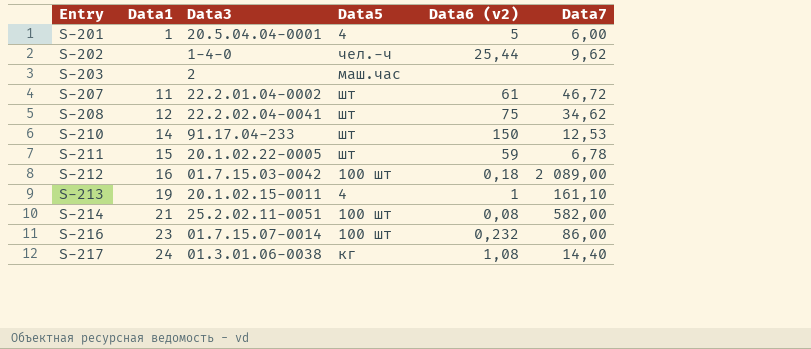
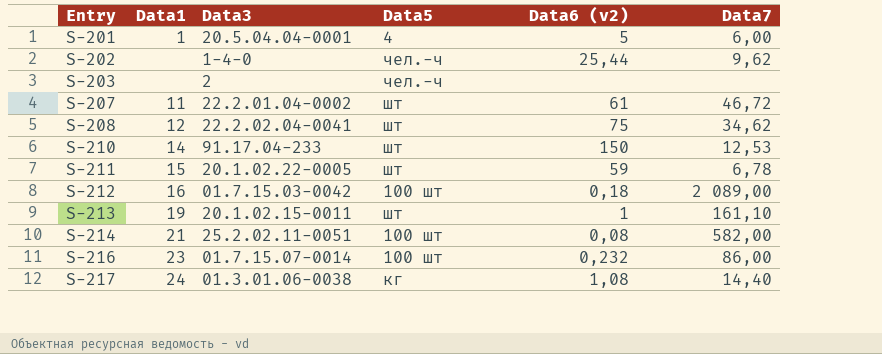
S-203 | Data5: маш.час -> чел.-ч
S-213 | Data5: 4 -> шт

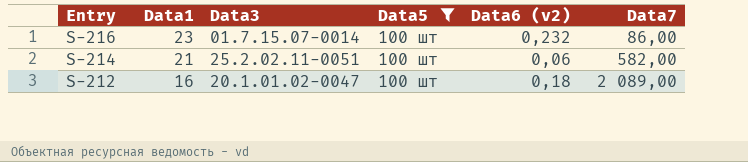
filter: none -> Data5 = 100 шт
row order: Entry ascending -> Entry descending
S-214 | Data6 (v2): 0,08 -> 0,06
S-212 | Data3: 01.7.15.03-0042 -> 20.1.01.02-0047

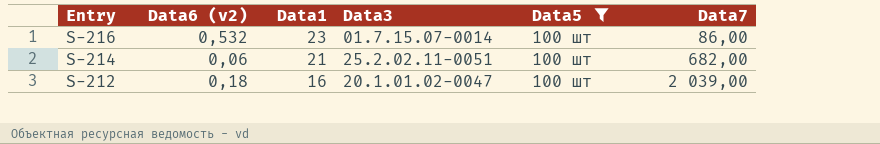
column Data6 (v2) | position: 5 -> 2
S-216 | Data6 (v2): 0,232 -> 0,532
S-214 | Data7: 582,00 -> 682,00
S-212 | Data7: 2 089,00 -> 2 039,00

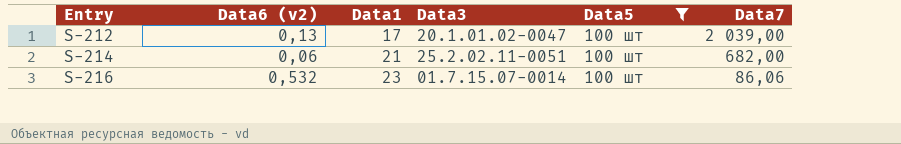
row order: Entry descending -> Entry ascending
S-212 | Data6 (v2): 0,18 -> 0,13
S-212 | Data1: 16 -> 17
S-216 | Data7: 86,00 -> 86,06

